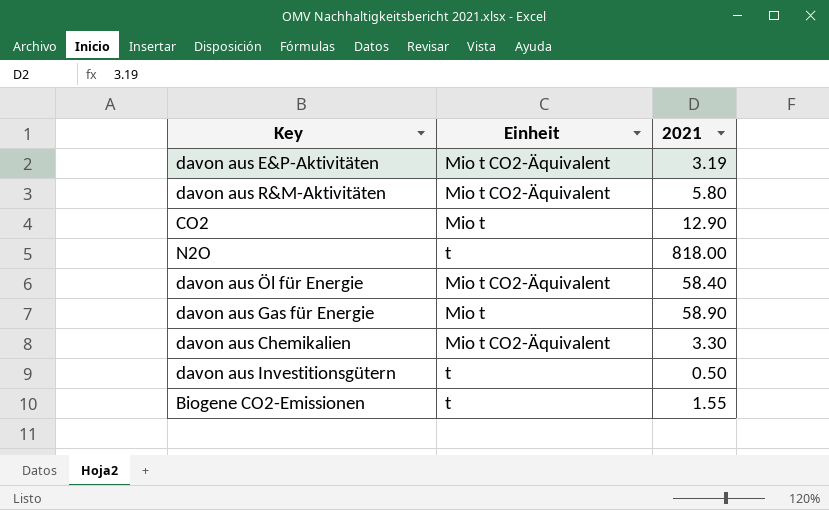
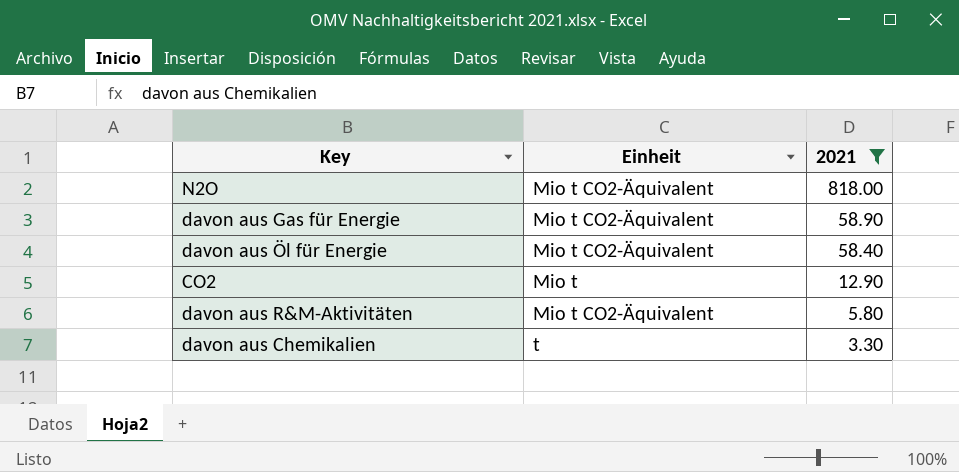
filter: none -> 2021 >= 3.30
row order: none -> 2021 descending
N2O | Einheit: t -> Mio t CO2-Äquivalent
davon aus Gas für Energie | Einheit: Mio t -> Mio t CO2-Äquivalent
davon aus Chemikalien | Einheit: Mio t CO2-Äquivalent -> t

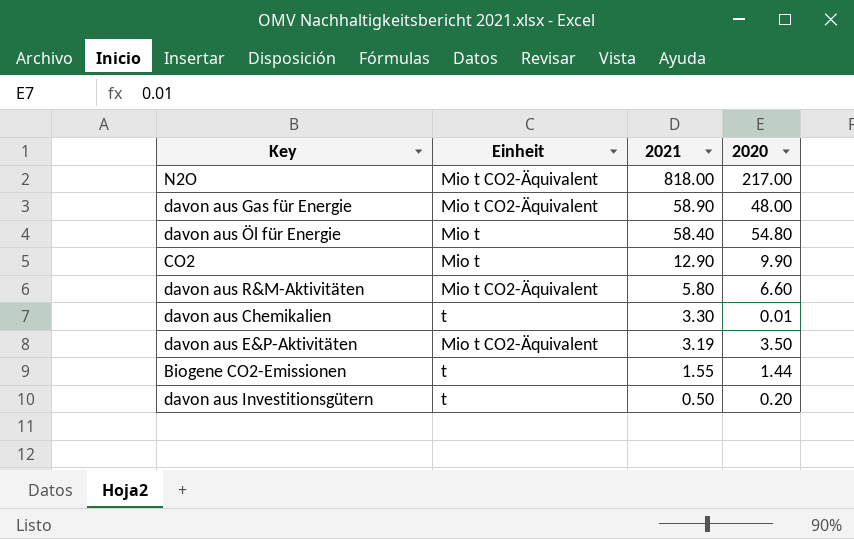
filter: 2021 >= 3.30 -> none
column 2020 | position: none -> 4
davon aus Öl für Energie | Einheit: Mio t CO2-Äquivalent -> Mio t

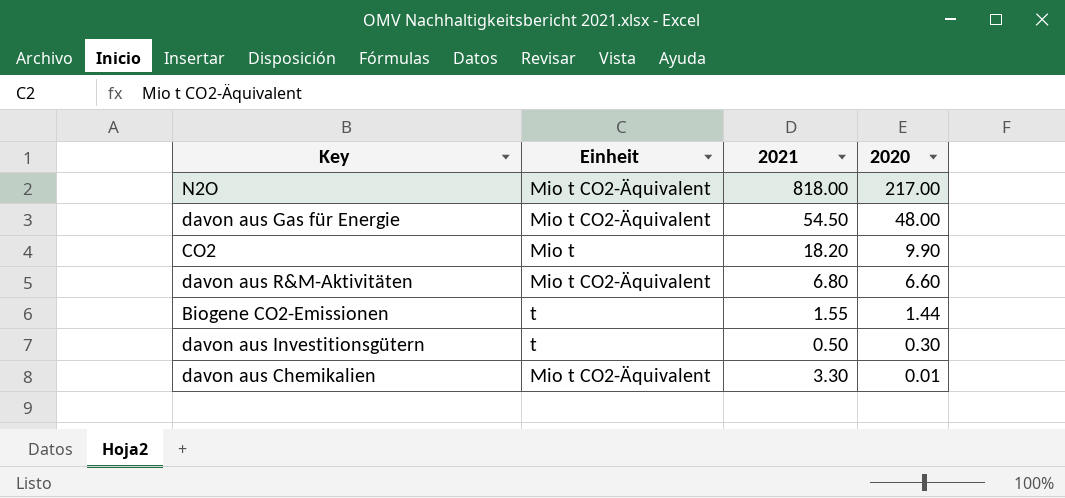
row order: 2021 descending -> 2020 descending
row davon aus Öl für Energie: Mio t | 58.40 | 54.80 -> none
row davon aus E&P-Aktivitäten: Mio t CO2-Äquivalent | 3.19 | 3.50 -> none
davon aus Gas für Energie | 2021: 58.90 -> 54.50
CO2 | 2021: 12.90 -> 18.20
davon aus R&M-Aktivitäten | 2021: 5.80 -> 6.80
davon aus Investitionsgütern | 2020: 0.20 -> 0.30
davon aus Chemikalien | Einheit: t -> Mio t CO2-Äquivalent

